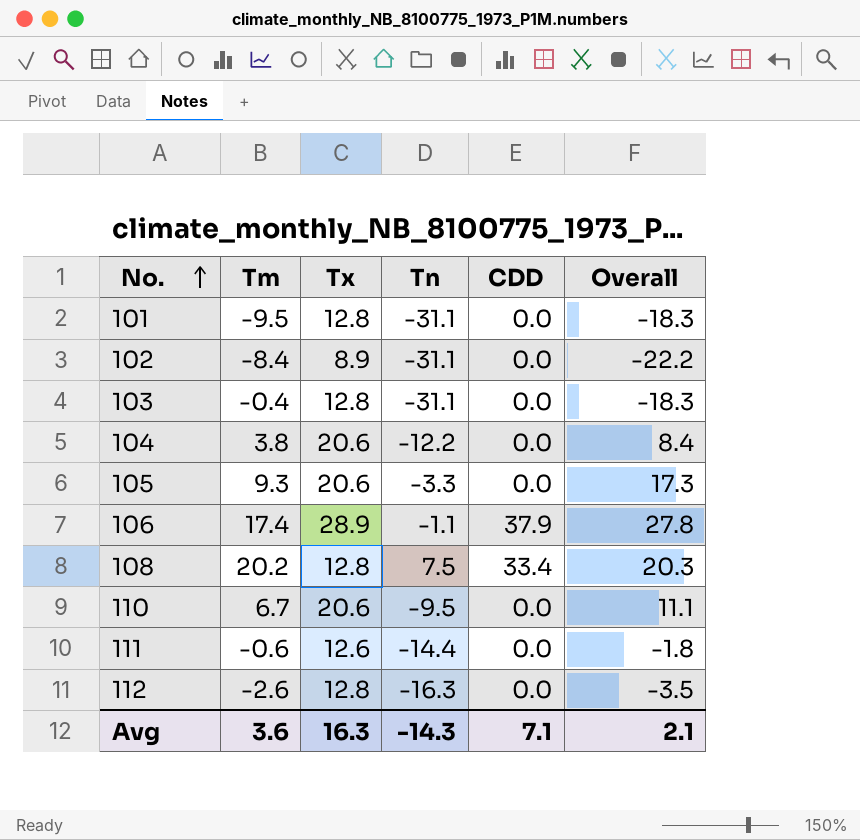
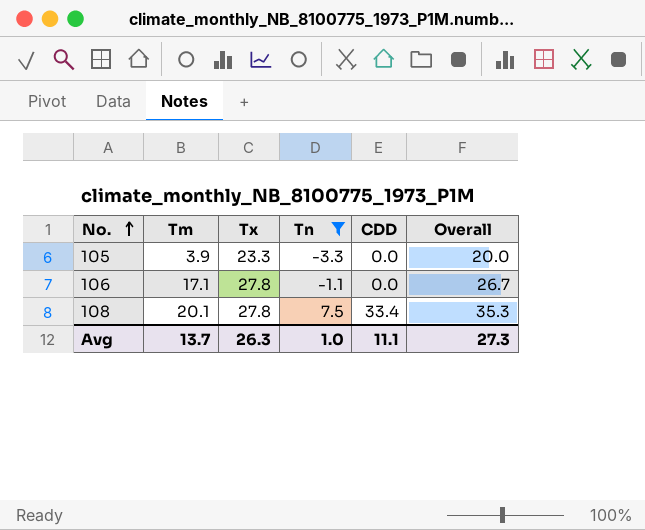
filter: none -> Tn >= -3.3
105 | Tm: 9.3 -> 3.9
105 | Tx: 20.6 -> 23.3
105 | Overall: 17.3 -> 20.0
106 | Tm: 17.4 -> 17.1
106 | Tx: 28.9 -> 27.8
106 | CDD: 37.9 -> 0.0
106 | Overall: 27.8 -> 26.7
108 | Tm: 20.2 -> 20.1
108 | Tx: 12.8 -> 27.8
108 | Overall: 20.3 -> 35.3
Avg | Tm: 3.6 -> 13.7
Avg | Tx: 16.3 -> 26.3
Avg | Tn: -14.3 -> 1.0
Avg | CDD: 7.1 -> 11.1
Avg | Overall: 2.1 -> 27.3

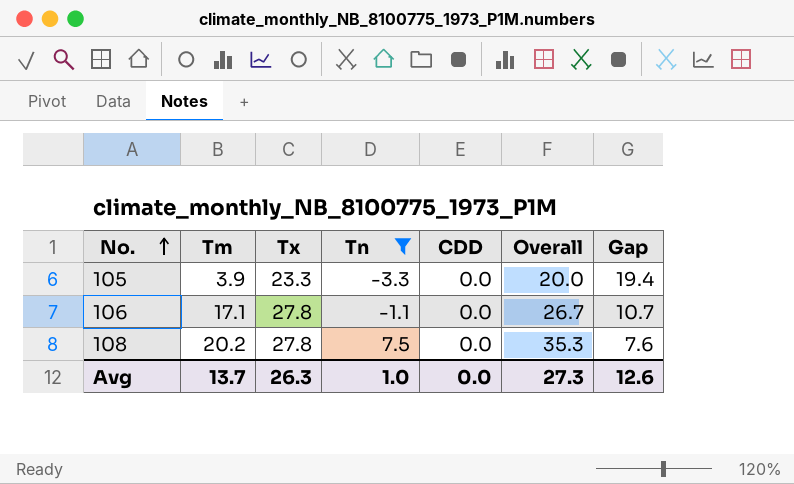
column Gap | formula: none -> [Tx] - [Tm]
108 | Tm: 20.1 -> 20.2
108 | CDD: 33.4 -> 0.0
Avg | CDD: 11.1 -> 0.0

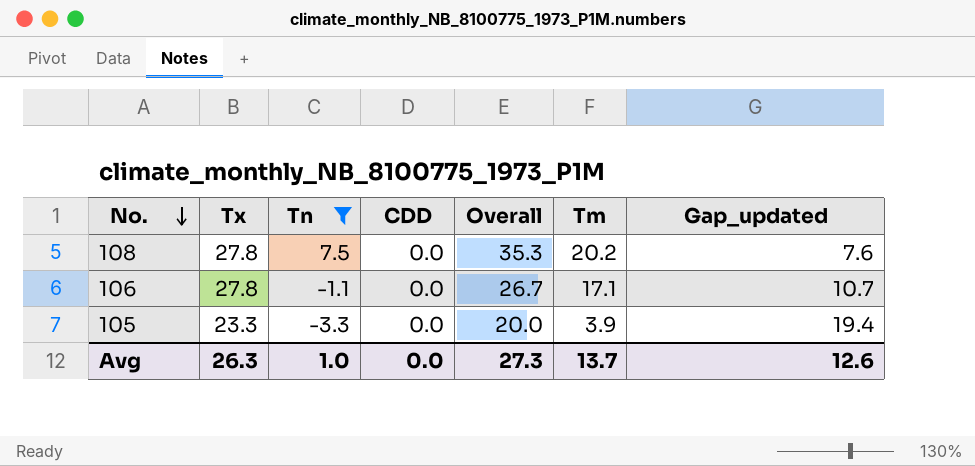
row order: No. ascending -> No. descending
column Tm | position: 2 -> 6
column name: Gap -> Gap_updated

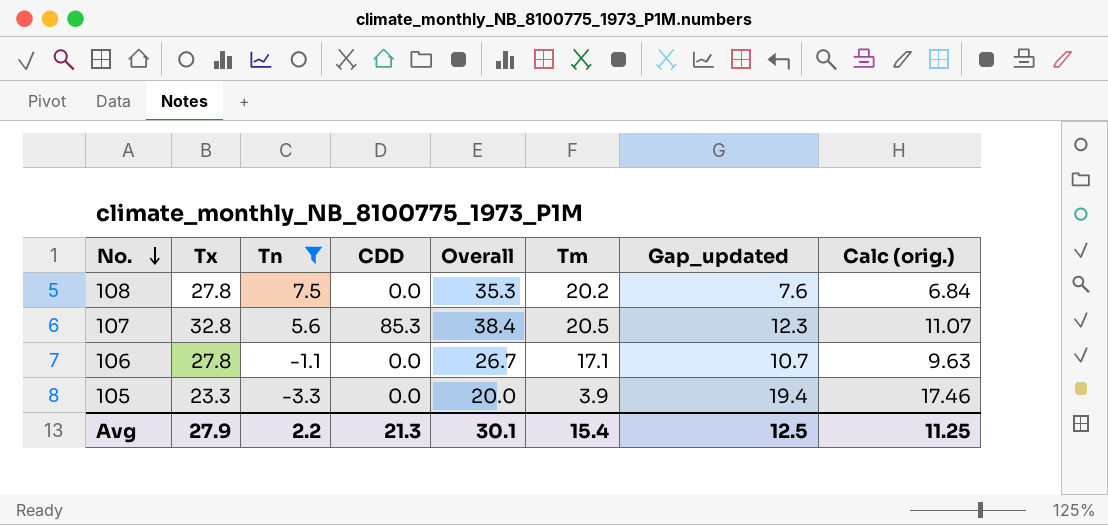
column Calc (orig.) | formula: none -> [Gap_updated] * 0.9
row 107: none -> 32.8 | 5.6 | 85.3 | 38.4 | 20.5 | 12.3 | 11.07
Avg | Tx: 26.3 -> 27.9
Avg | Tn: 1.0 -> 2.2
Avg | CDD: 0.0 -> 21.3
Avg | Overall: 27.3 -> 30.1
Avg | Tm: 13.7 -> 15.4
Avg | Gap_updated: 12.6 -> 12.5

